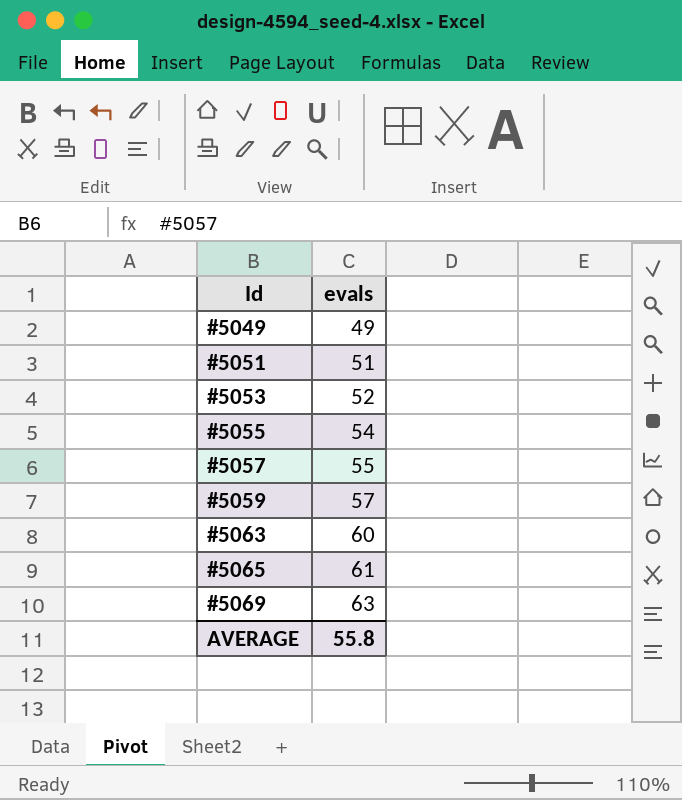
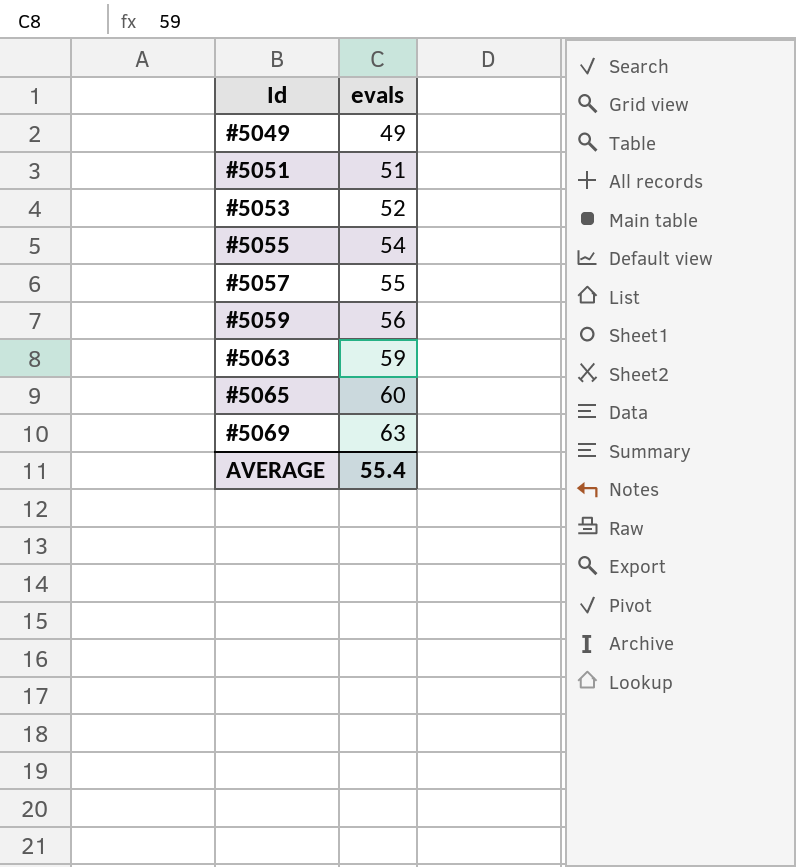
#5059 | evals: 57 -> 56
#5063 | evals: 60 -> 59
#5065 | evals: 61 -> 60
AVERAGE | evals: 55.8 -> 55.4

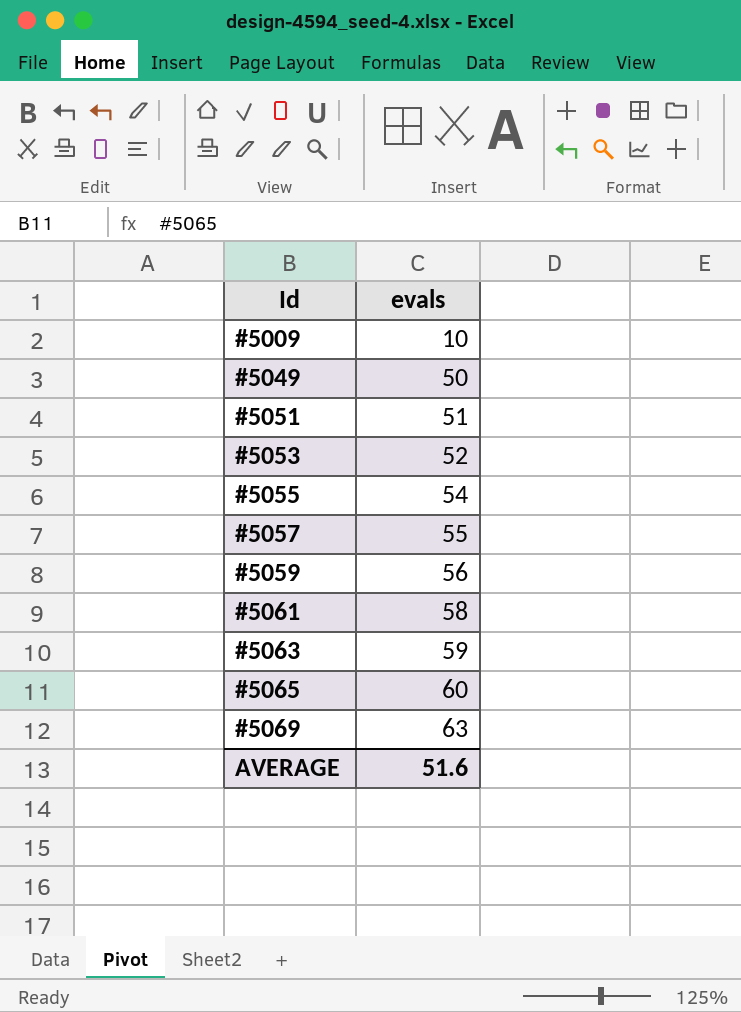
row #5009: none -> 10
#5049 | evals: 49 -> 50
row #5061: none -> 58
AVERAGE | evals: 55.4 -> 51.6

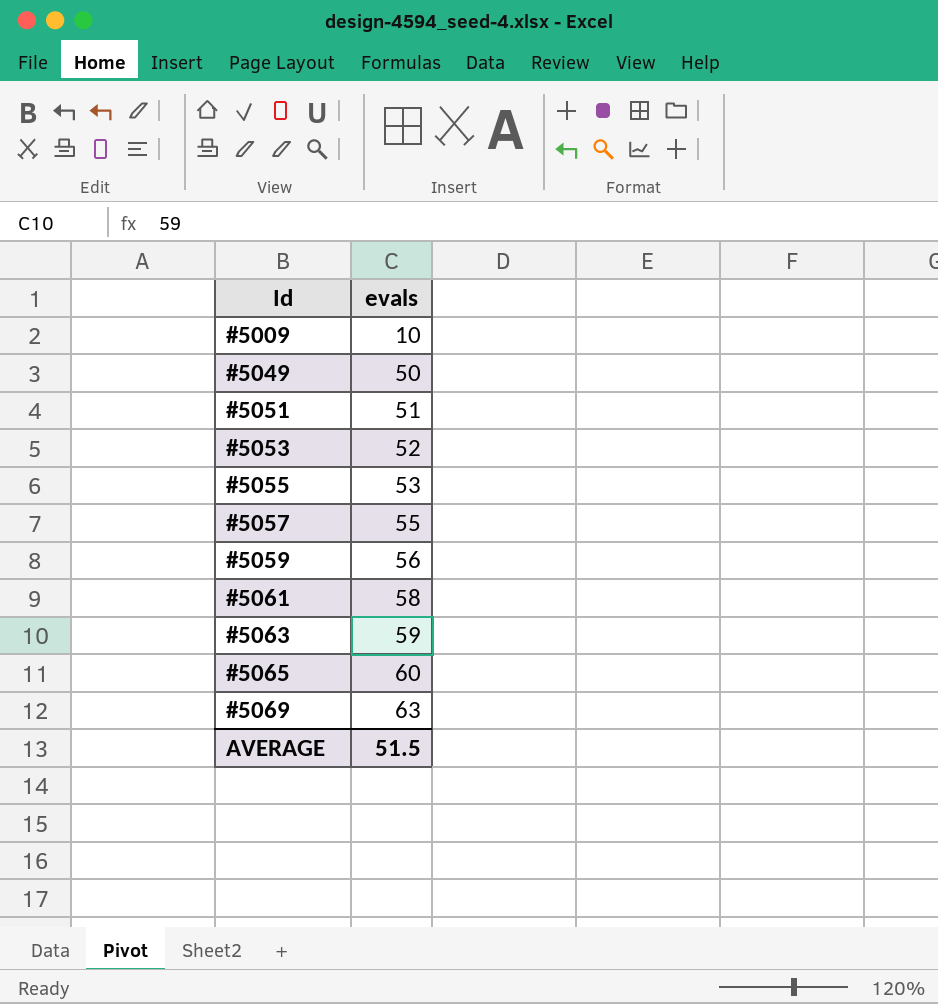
#5055 | evals: 54 -> 53
AVERAGE | evals: 51.6 -> 51.5

